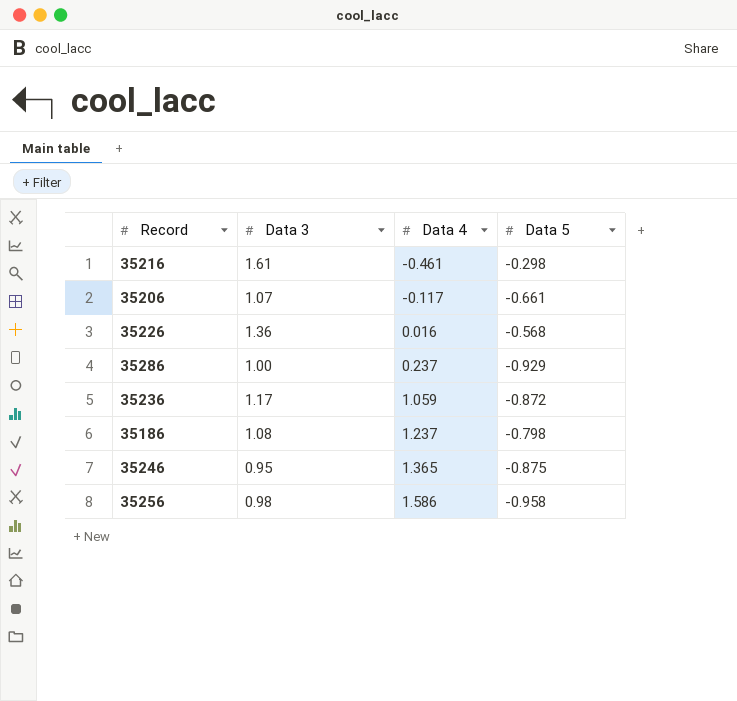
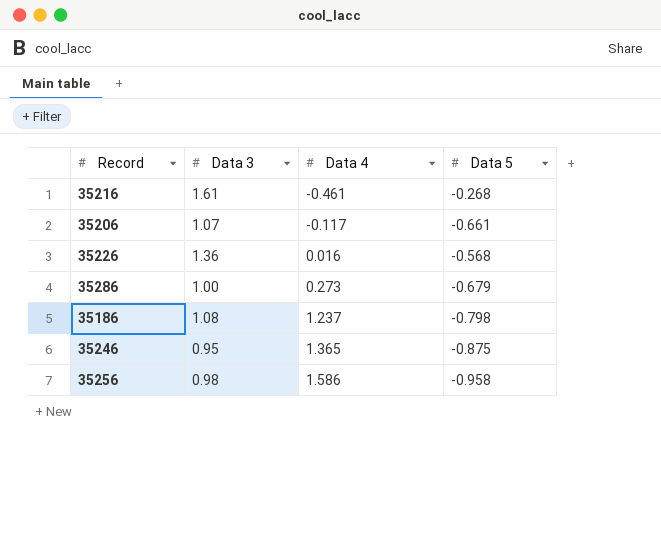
row 35236: 1.17 | 1.059 | -0.872 -> none
35216 | Data 5: -0.298 -> -0.268
35286 | Data 4: 0.237 -> 0.273
35286 | Data 5: -0.929 -> -0.679

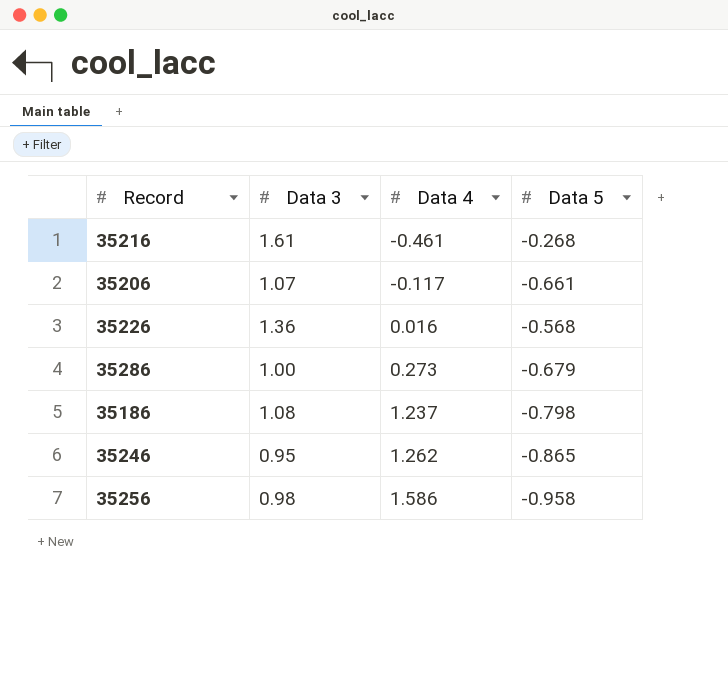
35246 | Data 4: 1.365 -> 1.262
35246 | Data 5: -0.875 -> -0.865

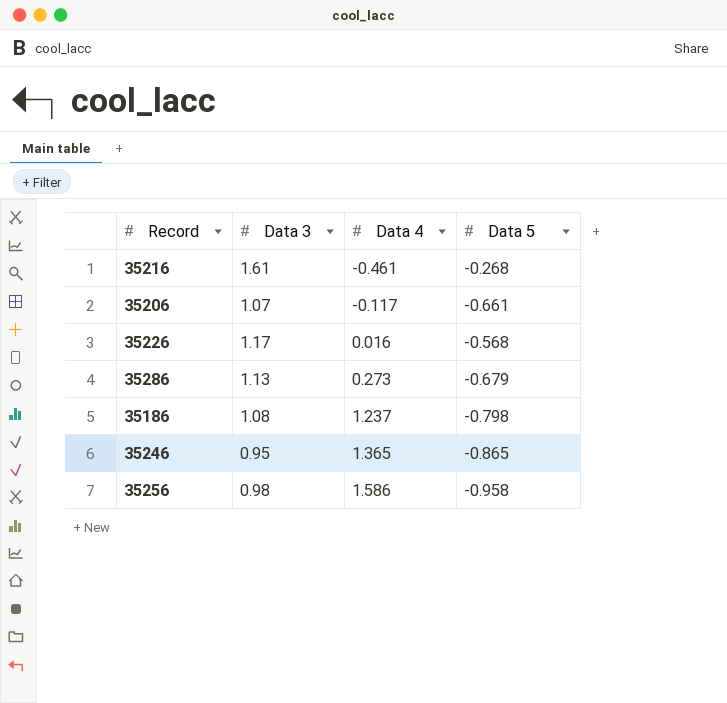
35226 | Data 3: 1.36 -> 1.17
35286 | Data 3: 1.00 -> 1.13
35246 | Data 4: 1.262 -> 1.365

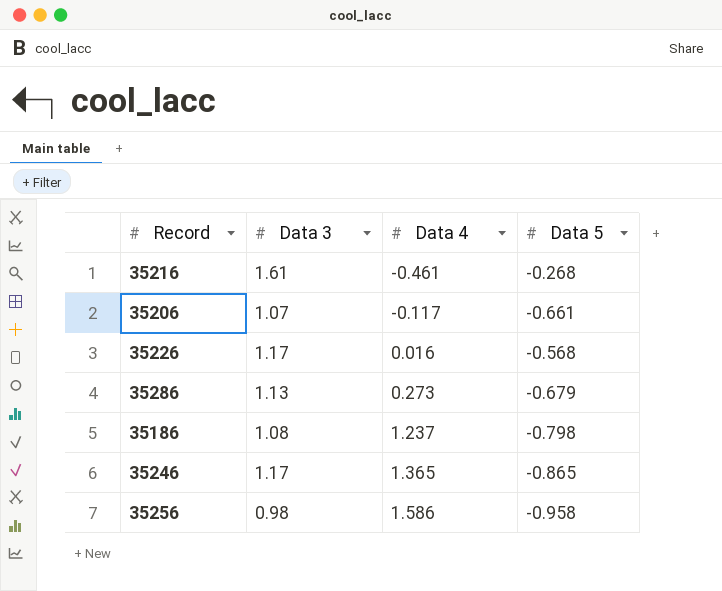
35246 | Data 3: 0.95 -> 1.17

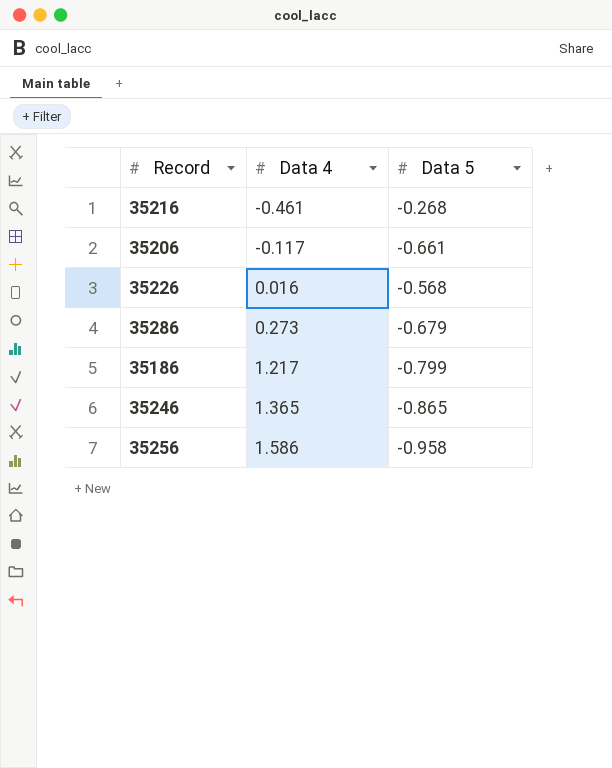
column Data 3 | position: 2 -> none
35186 | Data 4: 1.237 -> 1.217
35186 | Data 5: -0.798 -> -0.799

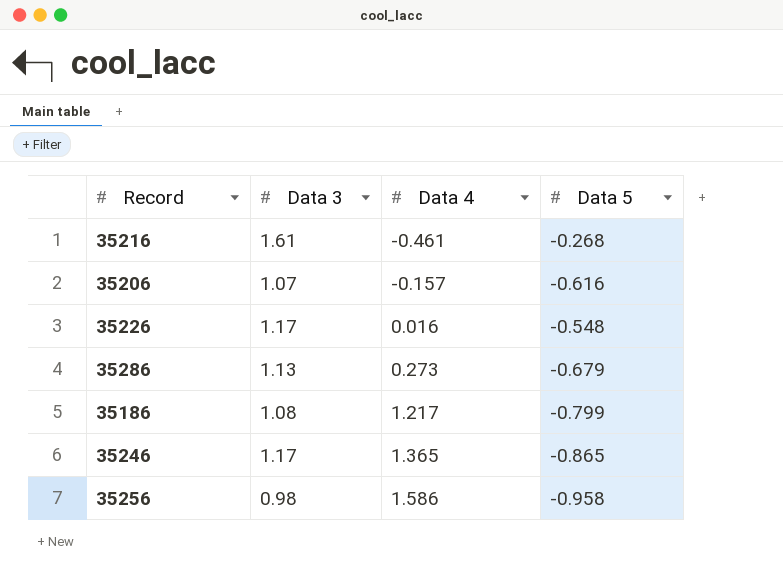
column Data 3 | position: none -> 2
35206 | Data 4: -0.117 -> -0.157
35206 | Data 5: -0.661 -> -0.616
35226 | Data 5: -0.568 -> -0.548

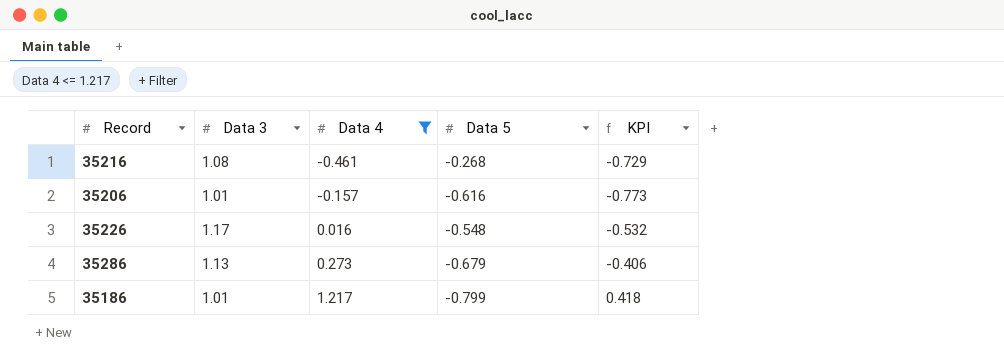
filter: none -> Data 4 <= 1.217
column KPI | formula: none -> [Data 4] + [Data 5]
35216 | Data 3: 1.61 -> 1.08
35206 | Data 3: 1.07 -> 1.01
35186 | Data 3: 1.08 -> 1.01

